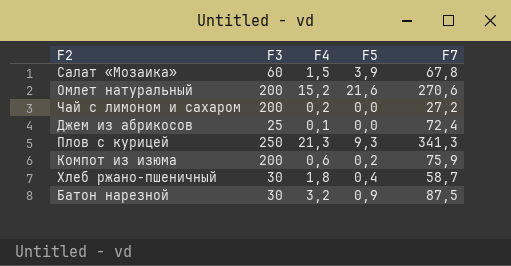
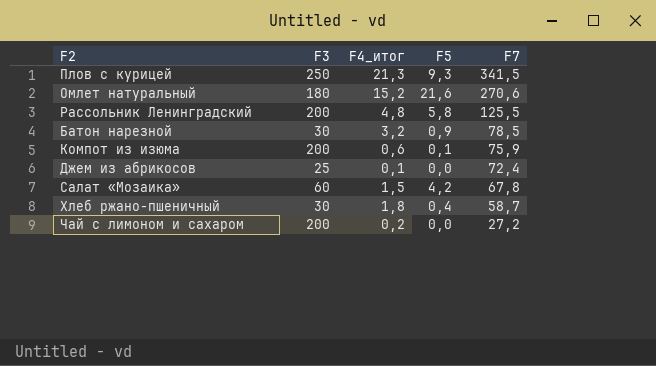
row order: none -> F7 descending
column name: F4 -> F4_итог
Плов с курицей | F7: 341,3 -> 341,5
Омлет натуральный | F3: 200 -> 180
row Рассольник Ленинградский: none -> 200 | 4,8 | 5,8 | 125,5
Батон нарезной | F7: 87,5 -> 78,5
Компот из изюма | F5: 0,2 -> 0,1
Салат «Мозаика» | F5: 3,9 -> 4,2

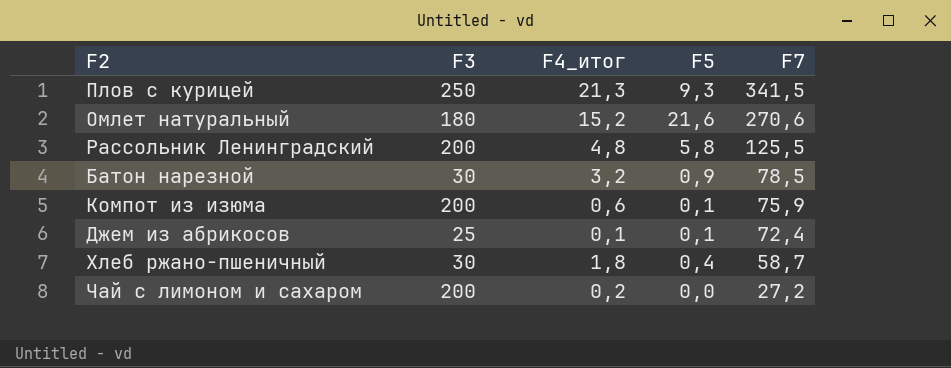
row Салат «Мозаика»: 60 | 1,5 | 4,2 | 67,8 -> none
Джем из абрикосов | F5: 0,0 -> 0,1

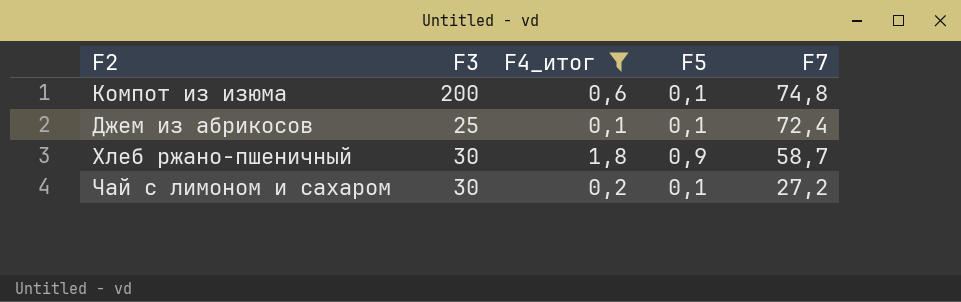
filter: none -> F4_итог <= 1,8
Компот из изюма | F7: 75,9 -> 74,8
Хлеб ржано-пшеничный | F5: 0,4 -> 0,9
Чай с лимоном и сахаром | F3: 200 -> 30
Чай с лимоном и сахаром | F5: 0,0 -> 0,1

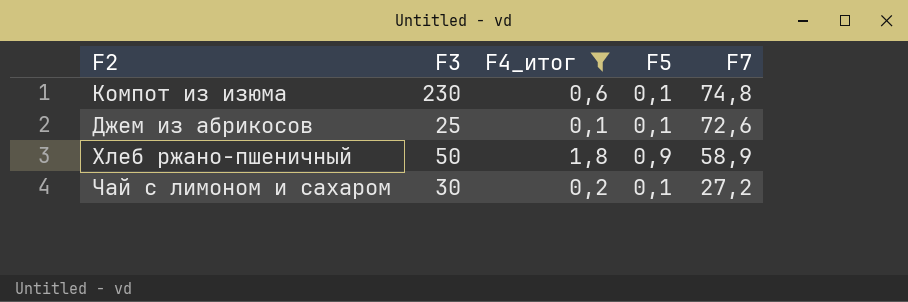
Компот из изюма | F3: 200 -> 230
Джем из абрикосов | F7: 72,4 -> 72,6
Хлеб ржано-пшеничный | F3: 30 -> 50
Хлеб ржано-пшеничный | F7: 58,7 -> 58,9

